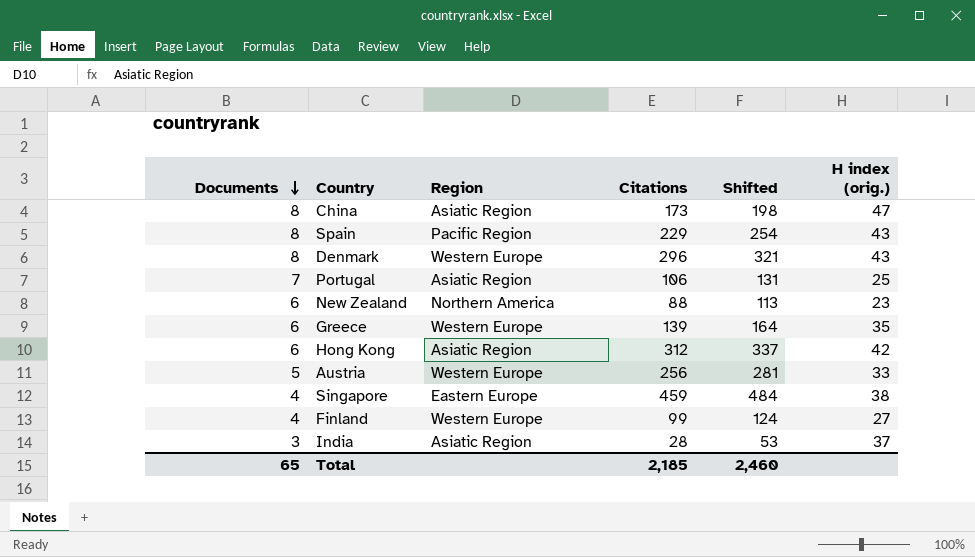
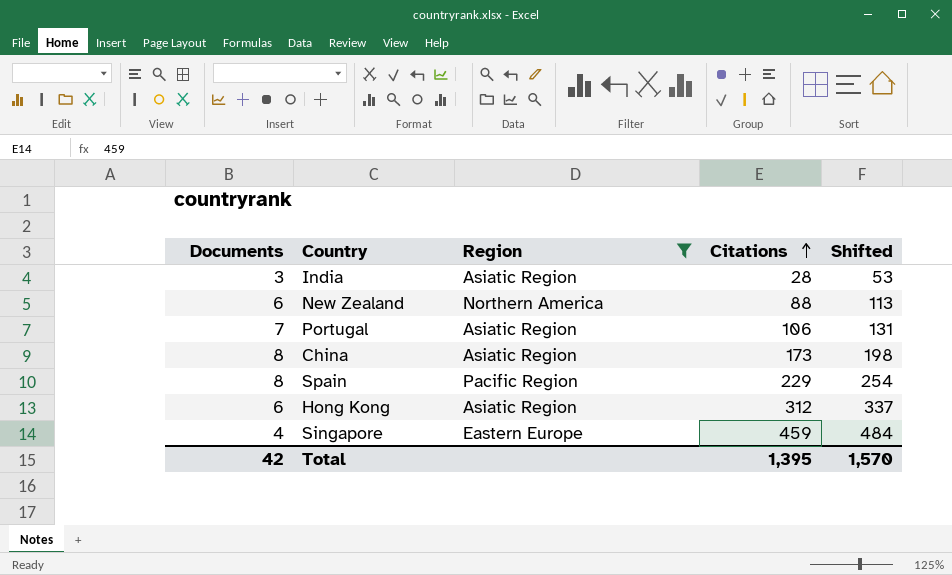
filter: none -> Region != Western Europe
row order: Documents descending -> Citations ascending
column H index (orig.) | position: 6 -> none
Total | Documents: 65 -> 42
Total | Citations: 2,185 -> 1,395
Total | Shifted: 2,460 -> 1,570

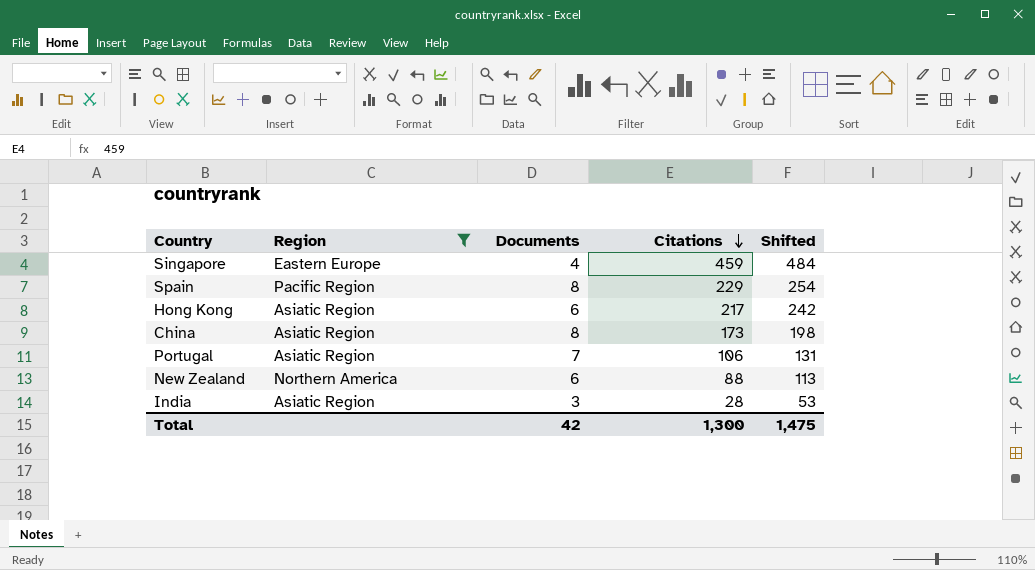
row order: Citations ascending -> Citations descending
column Documents | position: 1 -> 3
Hong Kong | Citations: 312 -> 217
Hong Kong | Shifted: 337 -> 242
Total | Citations: 1,395 -> 1,300
Total | Shifted: 1,570 -> 1,475

